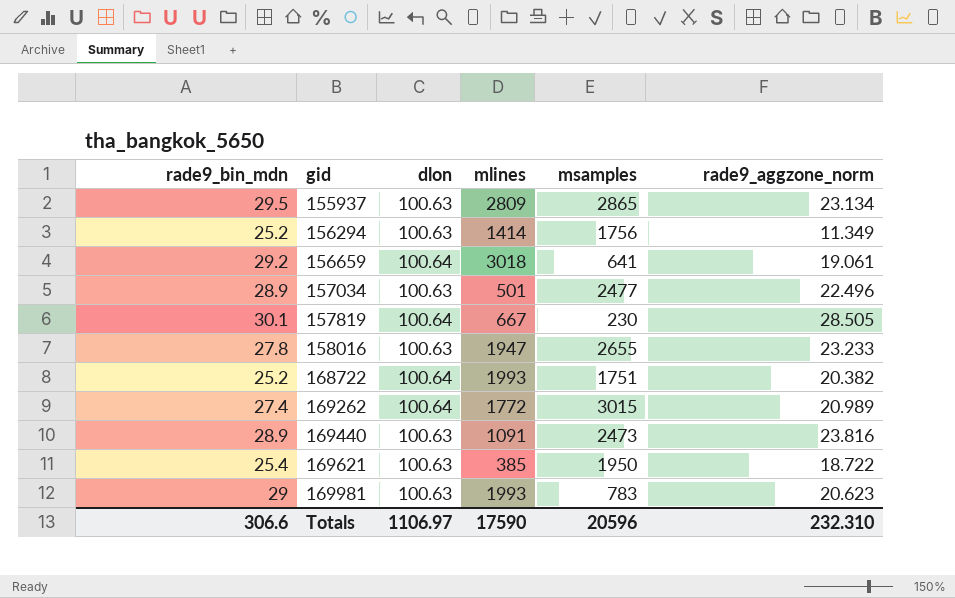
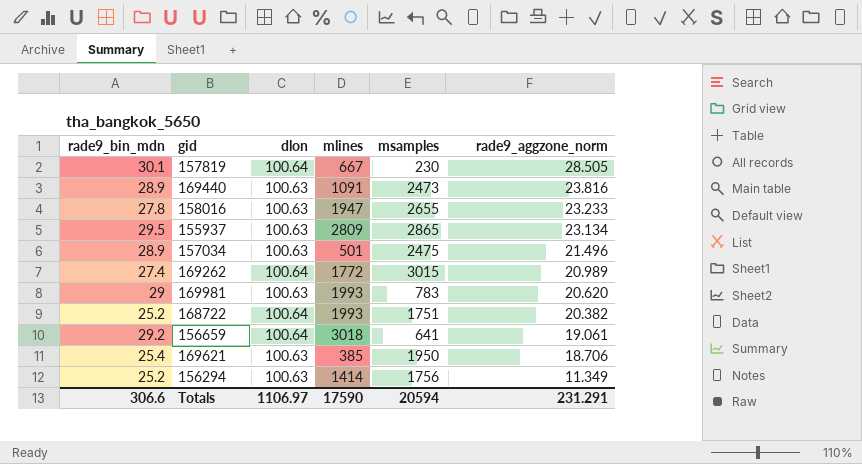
row order: gid ascending -> rade9_aggzone_norm descending
157034 | msamples: 2477 -> 2475
157034 | rade9_aggzone_norm: 22.496 -> 21.496
169981 | rade9_aggzone_norm: 20.623 -> 20.620
169621 | rade9_aggzone_norm: 18.722 -> 18.706
Totals | msamples: 20596 -> 20594
Totals | rade9_aggzone_norm: 232.310 -> 231.291

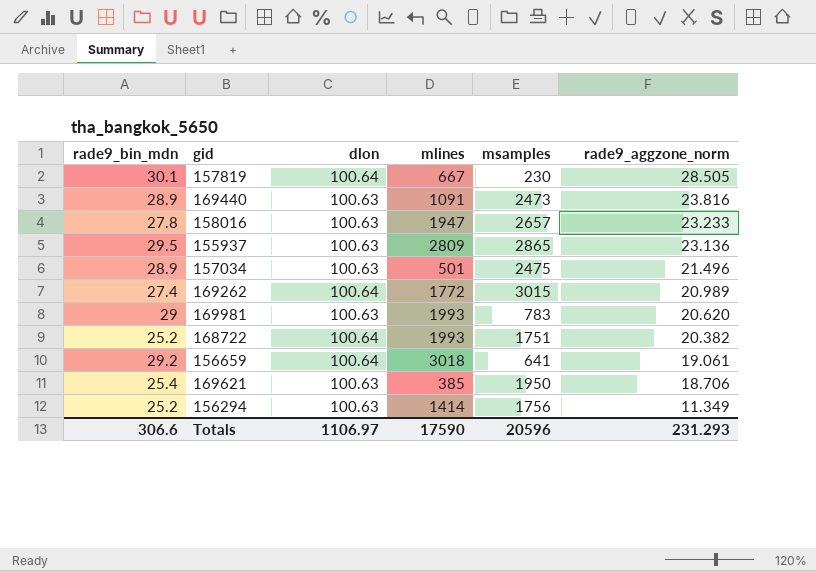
158016 | msamples: 2655 -> 2657
155937 | rade9_aggzone_norm: 23.134 -> 23.136
Totals | msamples: 20594 -> 20596
Totals | rade9_aggzone_norm: 231.291 -> 231.293

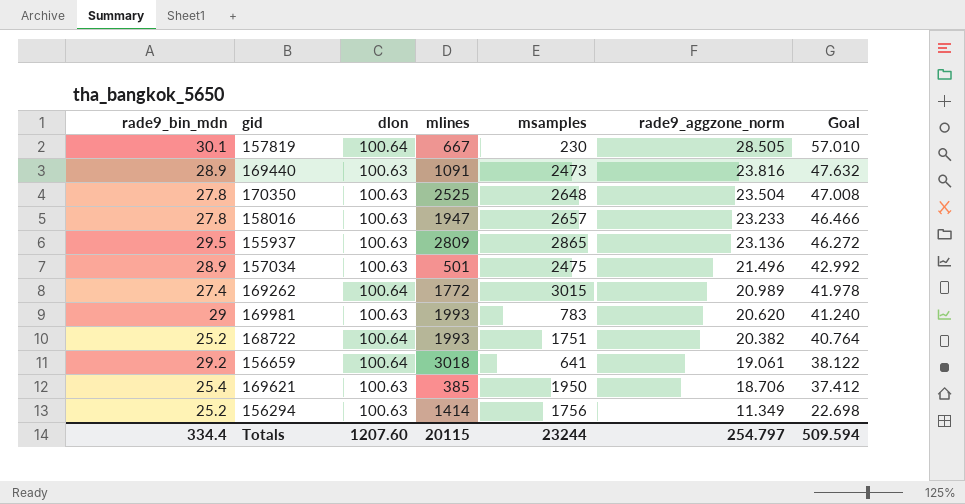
column Goal | formula: none -> [rade9_aggzone_norm] * 2
row 170350: none -> 27.8 | 100.63 | 2525 | 2648 | 23.504 | 47.008
Totals | rade9_bin_mdn: 306.6 -> 334.4
Totals | dlon: 1106.97 -> 1207.60
Totals | mlines: 17590 -> 20115
Totals | msamples: 20596 -> 23244
Totals | rade9_aggzone_norm: 231.293 -> 254.797

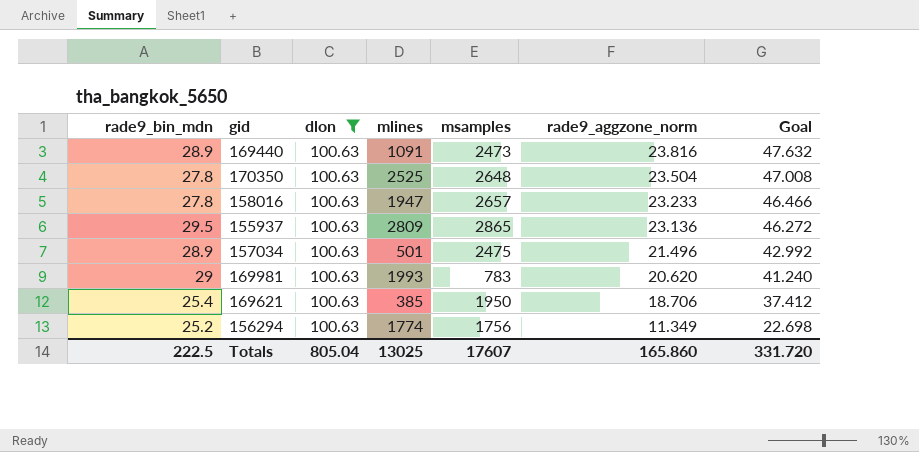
filter: none -> dlon = 100.63
156294 | mlines: 1414 -> 1774
Totals | rade9_bin_mdn: 334.4 -> 222.5
Totals | dlon: 1207.60 -> 805.04
Totals | mlines: 20115 -> 13025
Totals | msamples: 23244 -> 17607
Totals | rade9_aggzone_norm: 254.797 -> 165.860
Totals | Goal: 509.594 -> 331.720

